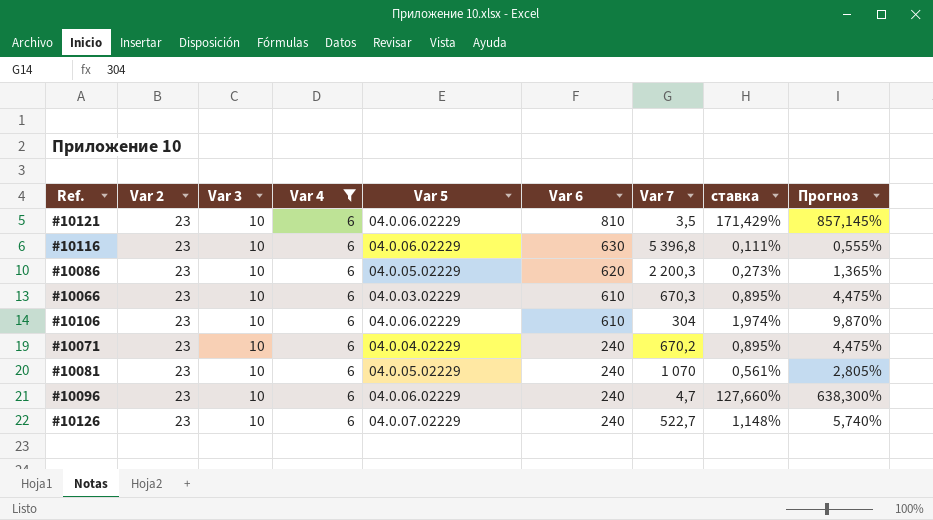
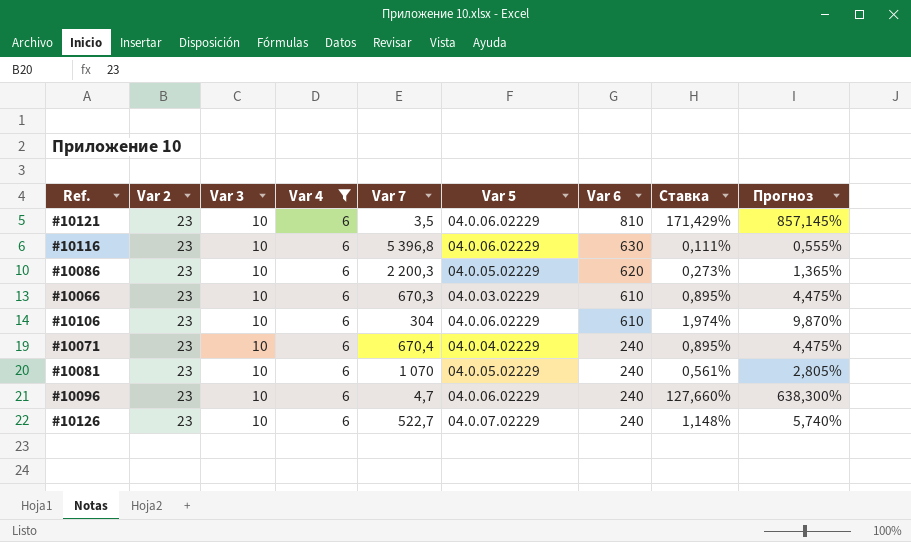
column Var 7 | position: 7 -> 5
column name: ставка -> Ставка
#10071 | Var 7: 670,2 -> 670,4

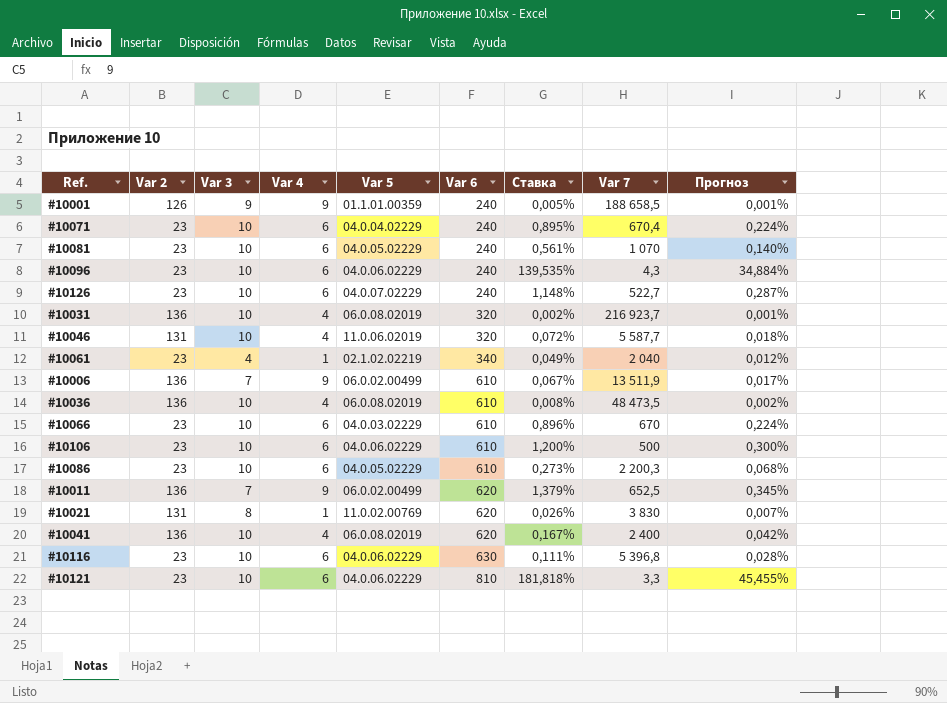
filter: Var 4 = 6 -> none
row order: Var 6 descending -> Var 6 ascending
column Var 7 | position: 5 -> 8
column Прогноз | formula: [Ставка] * 5 -> [Ставка] * 0,25
#10096 | Ставка: 127,660% -> 139,535%
#10096 | Var 7: 4,7 -> 4,3
#10066 | Ставка: 0,895% -> 0,896%
#10066 | Var 7: 670,3 -> 670
#10106 | Ставка: 1,974% -> 1,200%
#10106 | Var 7: 304 -> 500
#10086 | Var 6: 620 -> 610
#10121 | Ставка: 171,429% -> 181,818%
#10121 | Var 7: 3,5 -> 3,3

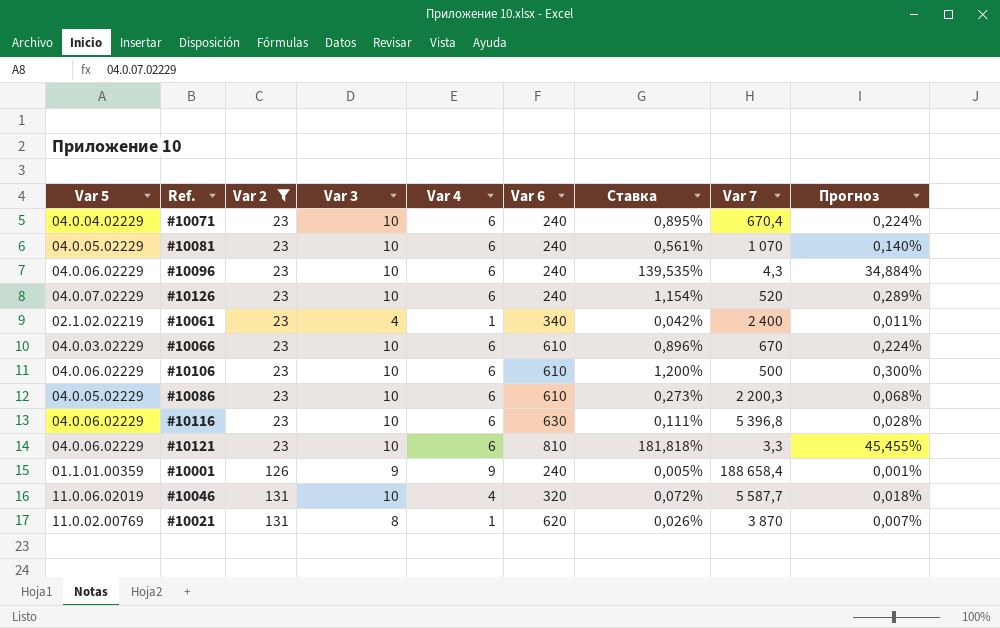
filter: none -> Var 2 != 136
row order: Var 6 ascending -> Var 2 ascending
column Var 5 | position: 5 -> 1
#10126 | Ставка: 1,148% -> 1,154%
#10126 | Var 7: 522,7 -> 520
#10126 | Прогноз: 0,287% -> 0,289%
#10061 | Ставка: 0,049% -> 0,042%
#10061 | Var 7: 2 040 -> 2 400
#10061 | Прогноз: 0,012% -> 0,011%
#10001 | Var 7: 188 658,5 -> 188 658,4
#10021 | Var 7: 3 830 -> 3 870

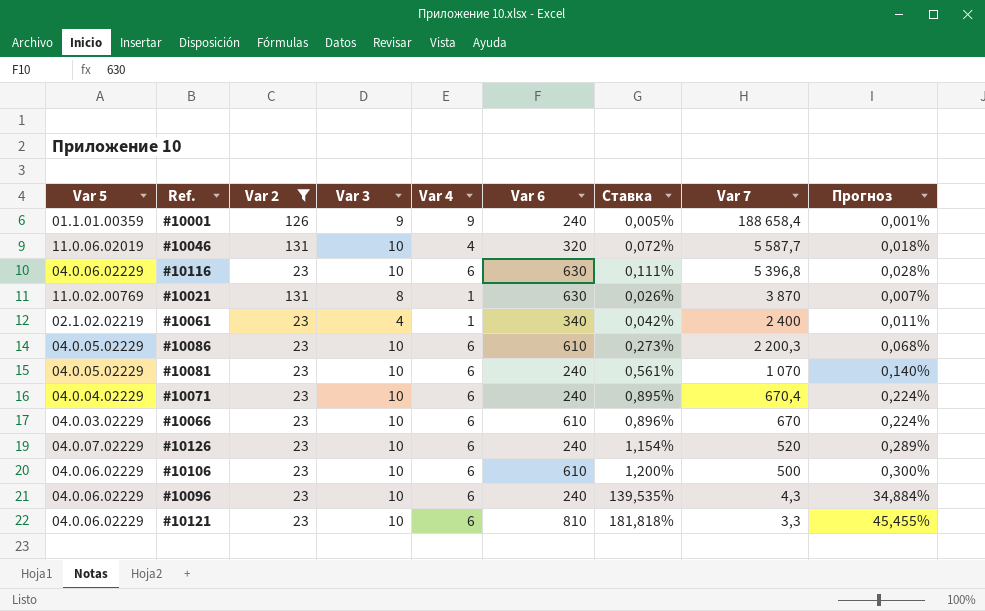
row order: Var 2 ascending -> Var 7 descending
#10021 | Var 6: 620 -> 630

